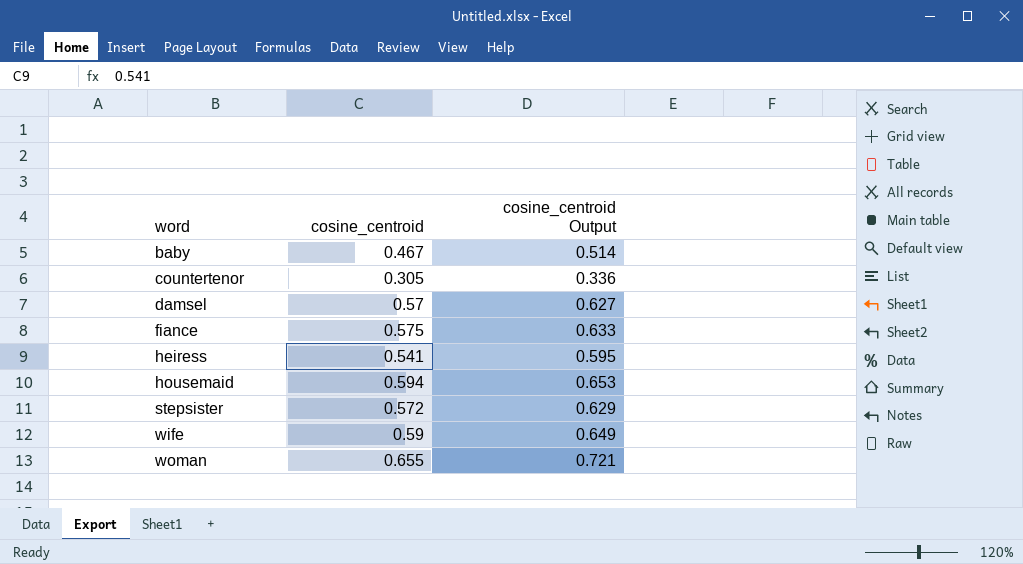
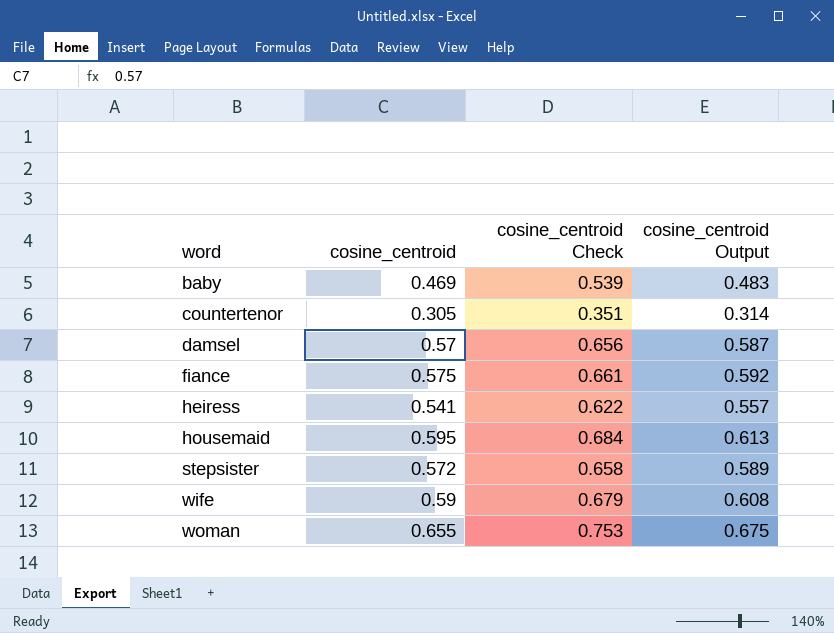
column cosine_centroid Check | formula: none -> [cosine_centroid] * 1.15
column cosine_centroid Output | formula: [cosine_centroid] * 1.1 -> [cosine_centroid] * 1.03
baby | cosine_centroid: 0.467 -> 0.469
housemaid | cosine_centroid: 0.594 -> 0.595

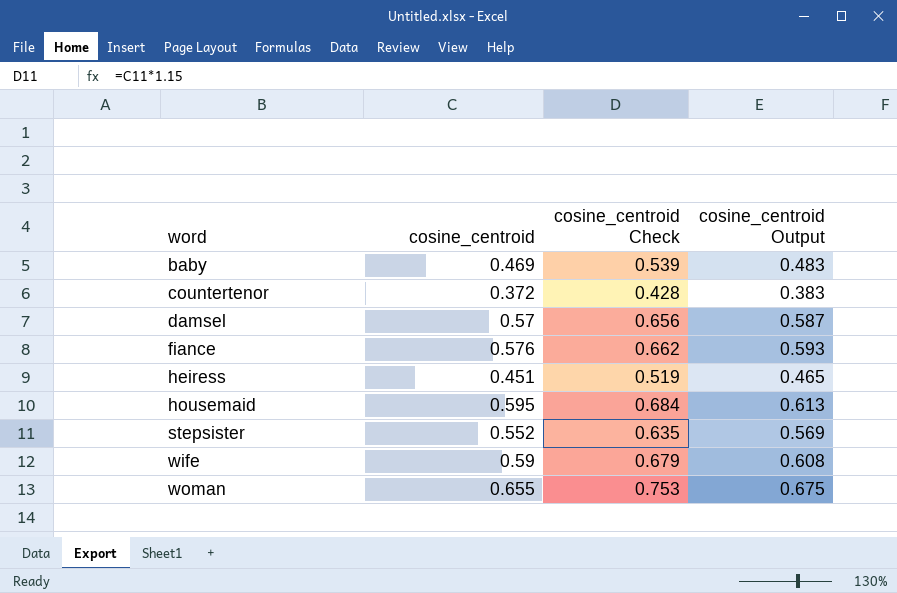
countertenor | cosine_centroid: 0.305 -> 0.372
countertenor | cosine_centroid Check: 0.351 -> 0.428
countertenor | cosine_centroid Output: 0.314 -> 0.383
fiance | cosine_centroid: 0.575 -> 0.576
fiance | cosine_centroid Check: 0.661 -> 0.662
fiance | cosine_centroid Output: 0.592 -> 0.593
heiress | cosine_centroid: 0.541 -> 0.451
heiress | cosine_centroid Check: 0.622 -> 0.519
heiress | cosine_centroid Output: 0.557 -> 0.465
stepsister | cosine_centroid: 0.572 -> 0.552
stepsister | cosine_centroid Check: 0.658 -> 0.635
stepsister | cosine_centroid Output: 0.589 -> 0.569

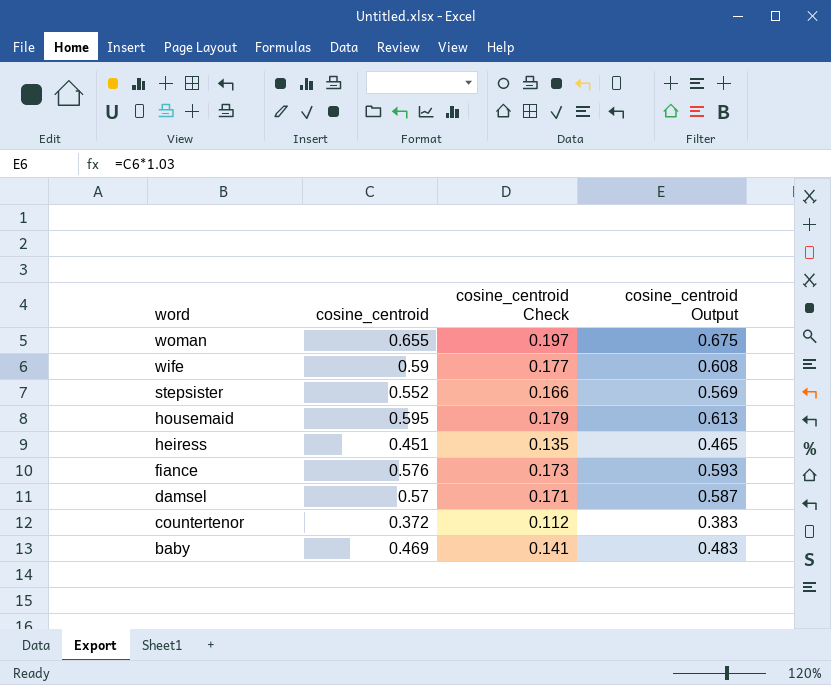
row order: word ascending -> word descending
column cosine_centroid Check | formula: [cosine_centroid] * 1.15 -> [cosine_centroid] * 0.3

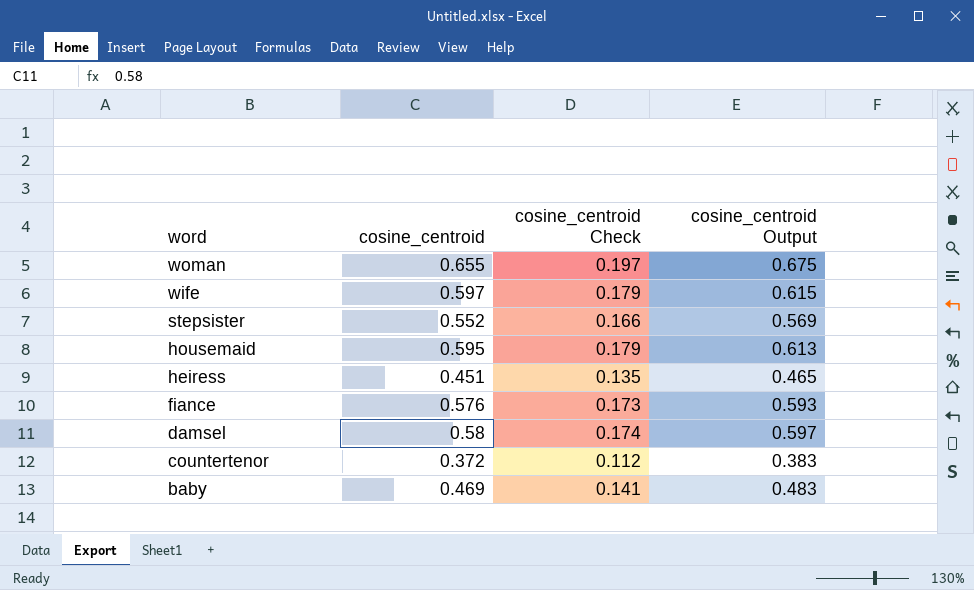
wife | cosine_centroid: 0.59 -> 0.597
wife | cosine_centroid Check: 0.177 -> 0.179
wife | cosine_centroid Output: 0.608 -> 0.615
damsel | cosine_centroid: 0.57 -> 0.58
damsel | cosine_centroid Check: 0.171 -> 0.174
damsel | cosine_centroid Output: 0.587 -> 0.597

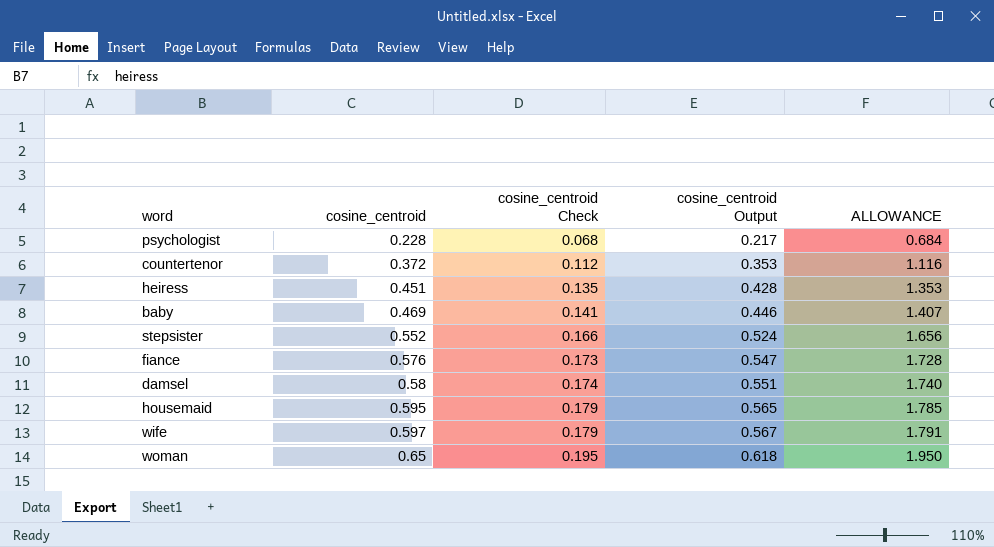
row order: word descending -> cosine_centroid ascending
column cosine_centroid Output | formula: [cosine_centroid] * 1.03 -> [cosine_centroid] * 0.95
column ALLOWANCE | formula: none -> [cosine_centroid] * 3
row psychologist: none -> 0.228 | 0.068 | 0.217 | 0.684
woman | cosine_centroid: 0.655 -> 0.65
woman | cosine_centroid Check: 0.197 -> 0.195

